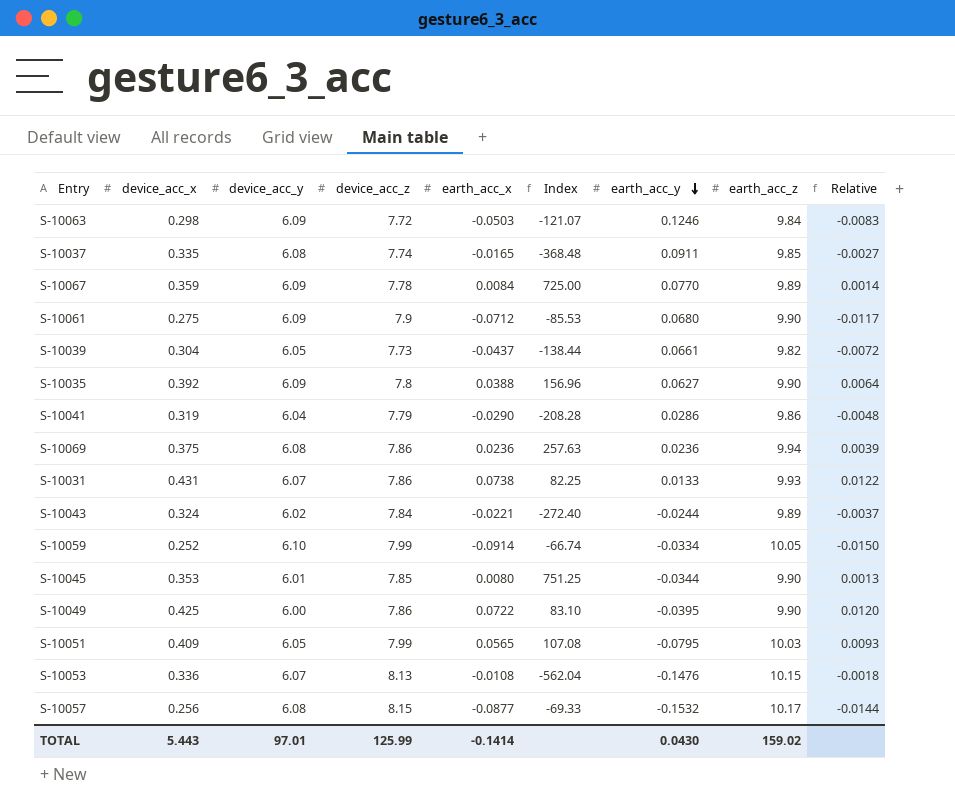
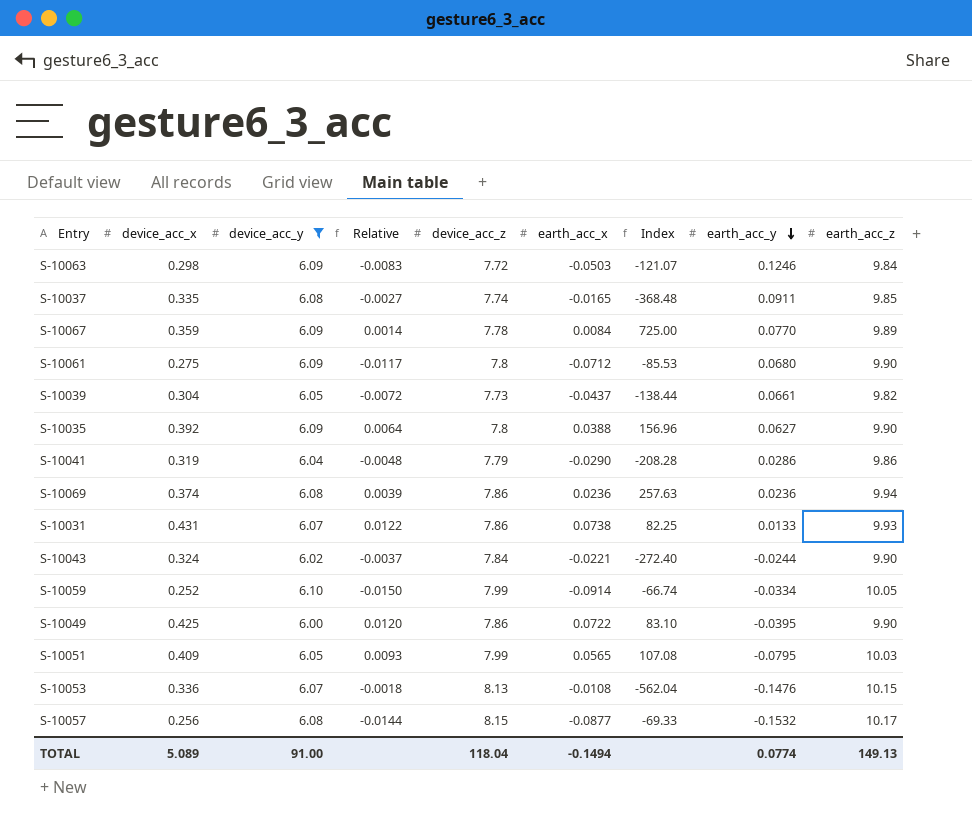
filter: none -> device_acc_y != 6.01
column Relative | position: 9 -> 4
S-10061 | device_acc_z: 7.9 -> 7.8
S-10069 | device_acc_x: 0.375 -> 0.374
S-10043 | earth_acc_z: 9.89 -> 9.90
TOTAL | device_acc_x: 5.443 -> 5.089
TOTAL | device_acc_y: 97.01 -> 91.00
TOTAL | device_acc_z: 125.99 -> 118.04
TOTAL | earth_acc_x: -0.1414 -> -0.1494
TOTAL | earth_acc_y: 0.0430 -> 0.0774
TOTAL | earth_acc_z: 159.02 -> 149.13

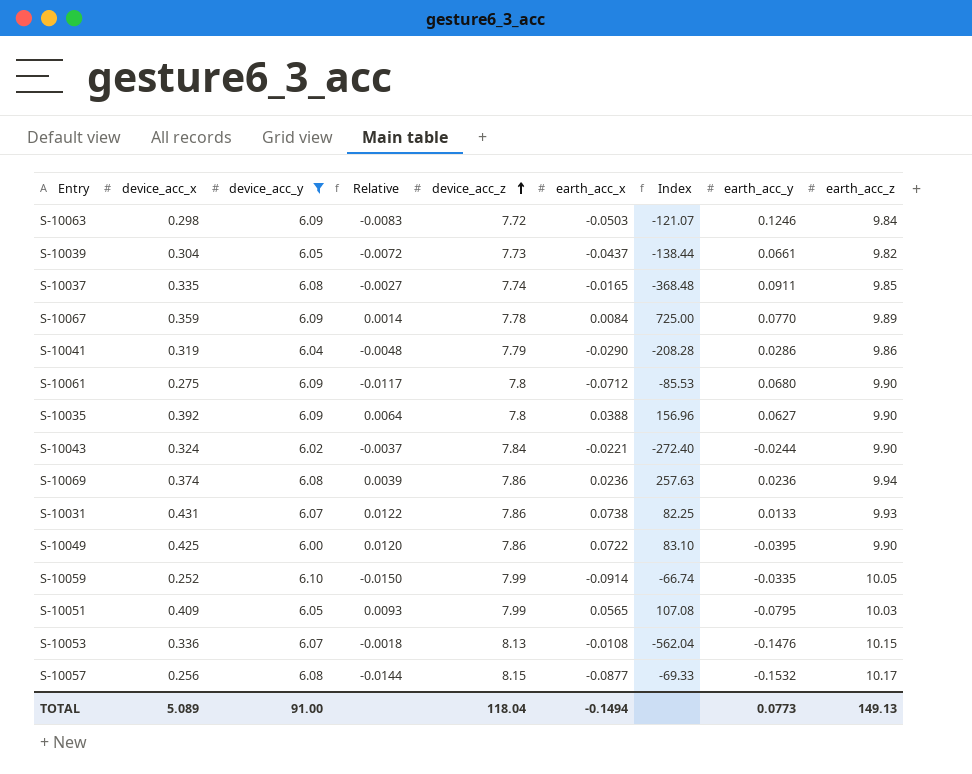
row order: earth_acc_y descending -> device_acc_z ascending
S-10059 | earth_acc_y: -0.0334 -> -0.0335
TOTAL | earth_acc_y: 0.0774 -> 0.0773

